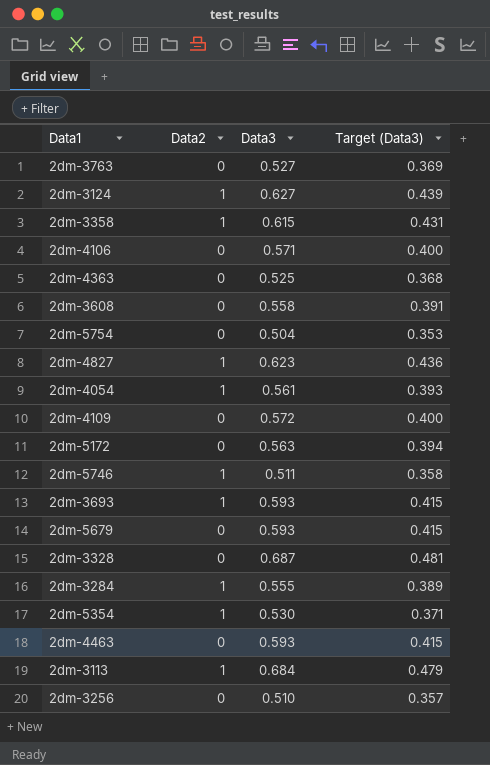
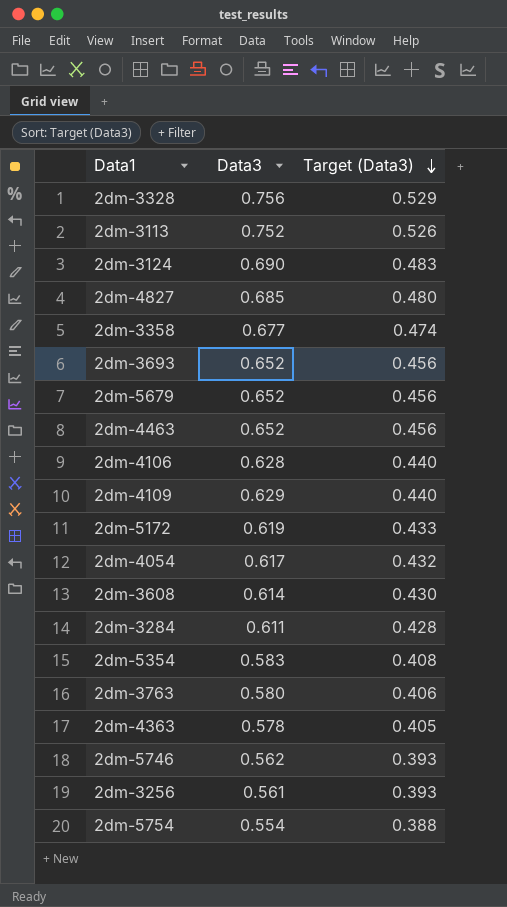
row order: none -> Target (Data3) descending
column Data2 | position: 2 -> none
2dm-3328 | Data3: 0.687 -> 0.756
2dm-3328 | Target (Data3): 0.481 -> 0.529
2dm-3113 | Data3: 0.684 -> 0.752
2dm-3113 | Target (Data3): 0.479 -> 0.526
2dm-3124 | Data3: 0.627 -> 0.690
2dm-3124 | Target (Data3): 0.439 -> 0.483
2dm-4827 | Data3: 0.623 -> 0.685
2dm-4827 | Target (Data3): 0.436 -> 0.480
2dm-3358 | Data3: 0.615 -> 0.677
2dm-3358 | Target (Data3): 0.431 -> 0.474
2dm-3693 | Data3: 0.593 -> 0.652
2dm-3693 | Target (Data3): 0.415 -> 0.456
2dm-5679 | Data3: 0.593 -> 0.652
2dm-5679 | Target (Data3): 0.415 -> 0.456
2dm-4463 | Data3: 0.593 -> 0.652
2dm-4463 | Target (Data3): 0.415 -> 0.456
2dm-4106 | Data3: 0.571 -> 0.628
2dm-4106 | Target (Data3): 0.400 -> 0.440
2dm-4109 | Data3: 0.572 -> 0.629
2dm-4109 | Target (Data3): 0.400 -> 0.440
2dm-5172 | Data3: 0.563 -> 0.619
2dm-5172 | Target (Data3): 0.394 -> 0.433
2dm-4054 | Data3: 0.561 -> 0.617
2dm-4054 | Target (Data3): 0.393 -> 0.432
2dm-3608 | Data3: 0.558 -> 0.614
2dm-3608 | Target (Data3): 0.391 -> 0.430
2dm-3284 | Data3: 0.555 -> 0.611
2dm-3284 | Target (Data3): 0.389 -> 0.428
2dm-5354 | Data3: 0.530 -> 0.583
2dm-5354 | Target (Data3): 0.371 -> 0.408
2dm-3763 | Data3: 0.527 -> 0.580
2dm-3763 | Target (Data3): 0.369 -> 0.406
2dm-4363 | Data3: 0.525 -> 0.578
2dm-4363 | Target (Data3): 0.368 -> 0.405
2dm-5746 | Data3: 0.511 -> 0.562
2dm-5746 | Target (Data3): 0.358 -> 0.393
2dm-3256 | Data3: 0.510 -> 0.561
2dm-3256 | Target (Data3): 0.357 -> 0.393
2dm-5754 | Data3: 0.504 -> 0.554
2dm-5754 | Target (Data3): 0.353 -> 0.388

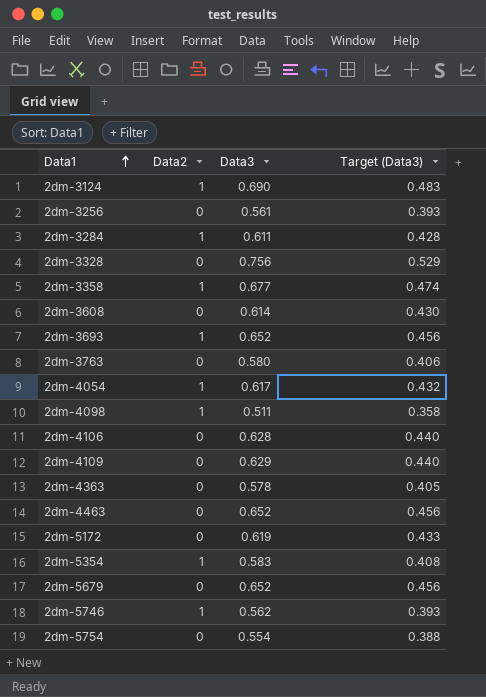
row order: Target (Data3) descending -> Data1 ascending
column Data2 | position: none -> 2
row 2dm-3113: 0.752 | 0.526 -> none
row 2dm-4827: 0.685 | 0.480 -> none
row 2dm-4098: none -> 1 | 0.511 | 0.358

